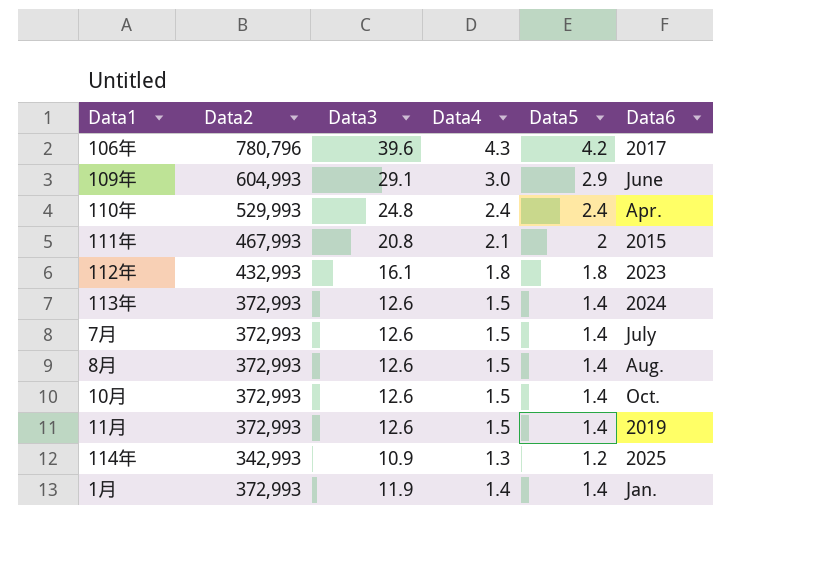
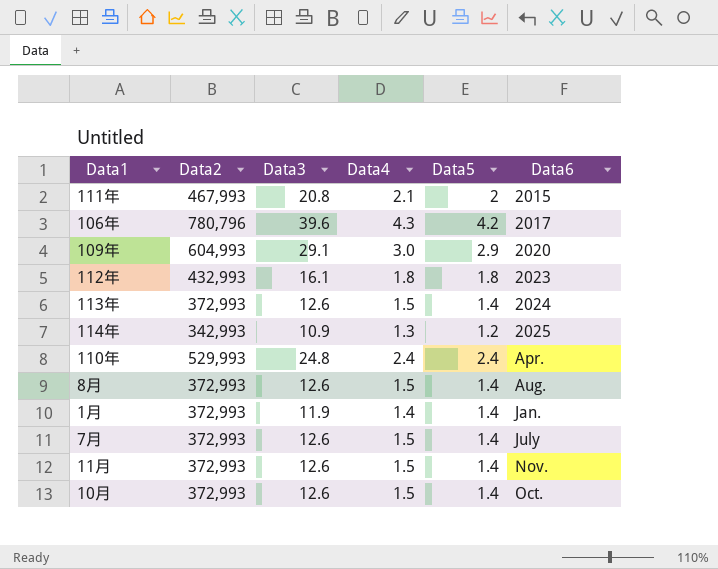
row order: none -> Data6 ascending
109年 | Data6: June -> 2020
11月 | Data6: 2019 -> Nov.

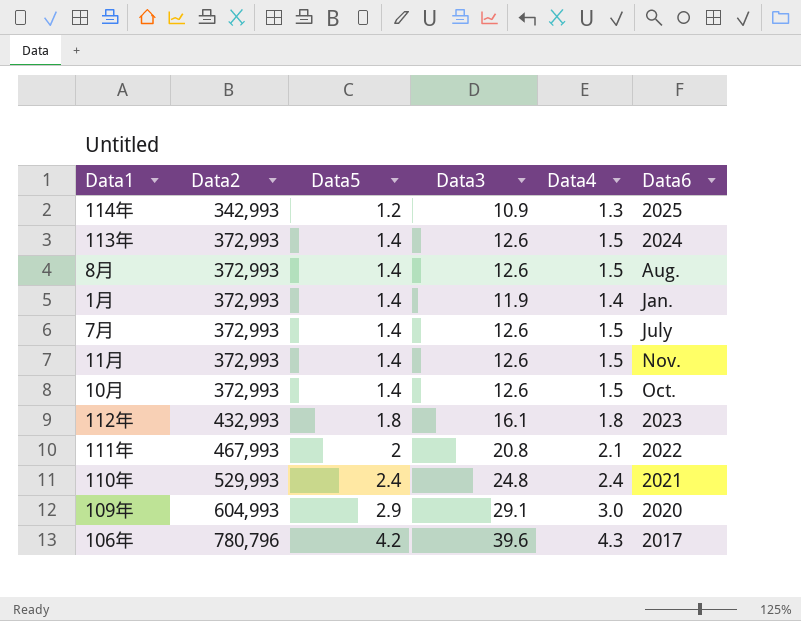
row order: Data6 ascending -> Data2 ascending
column Data5 | position: 5 -> 3
111年 | Data6: 2015 -> 2022
110年 | Data6: Apr. -> 2021

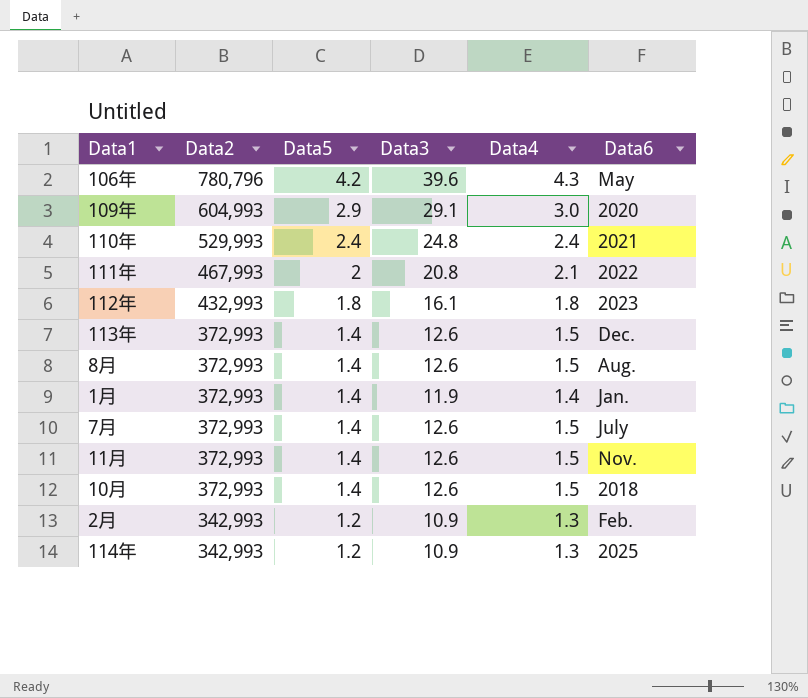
row order: Data2 ascending -> Data2 descending
106年 | Data6: 2017 -> May
113年 | Data6: 2024 -> Dec.
10月 | Data6: Oct. -> 2018
row 2月: none -> 342,993 | 1.2 | 10.9 | 1.3 | Feb.

